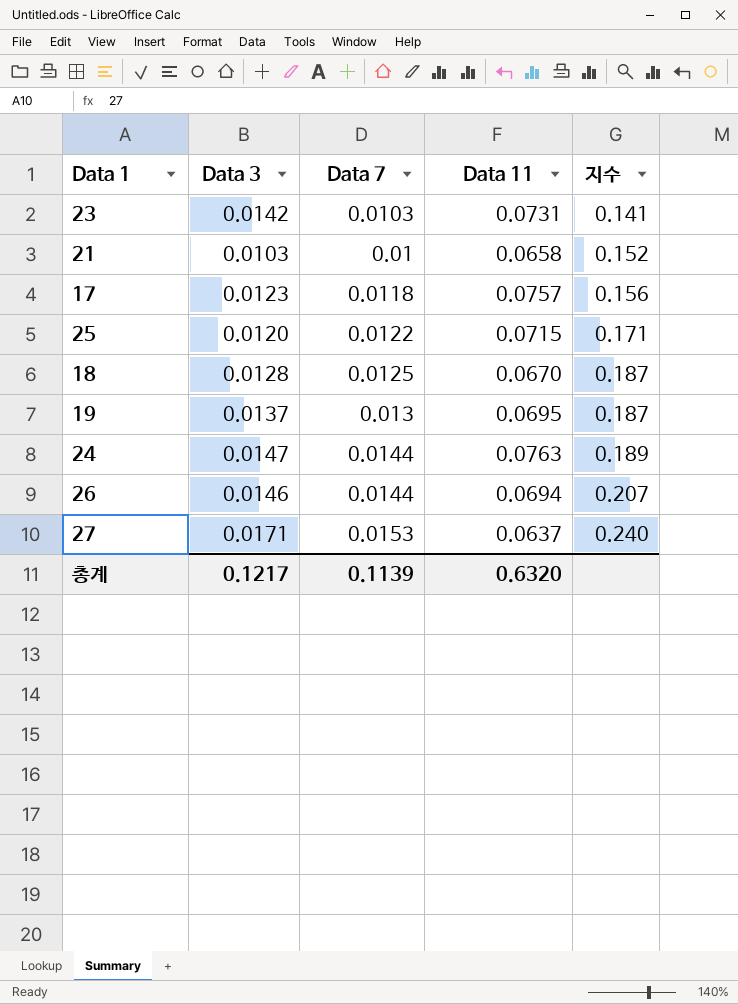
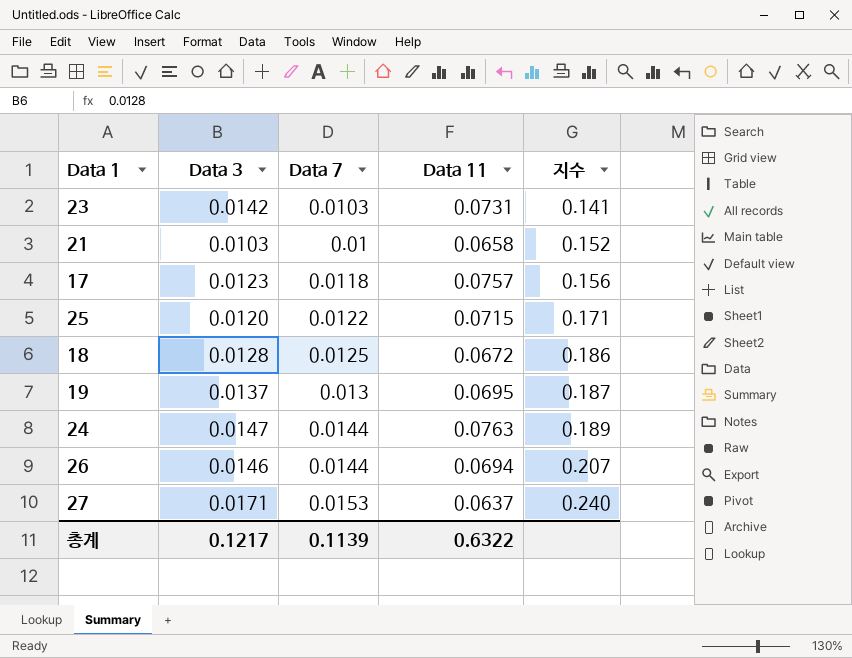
18 | Data 11: 0.0670 -> 0.0672
18 | 지수: 0.187 -> 0.186
총계 | Data 11: 0.6320 -> 0.6322

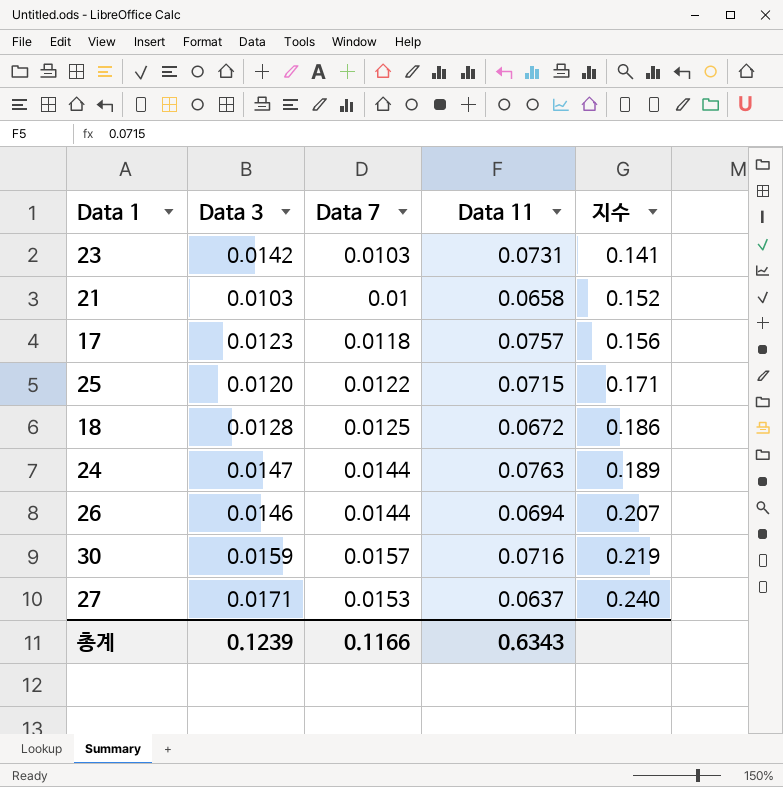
row 19: 0.0137 | 0.013 | 0.0695 | 0.187 -> none
row 30: none -> 0.0159 | 0.0157 | 0.0716 | 0.219
총계 | Data 3: 0.1217 -> 0.1239
총계 | Data 7: 0.1139 -> 0.1166
총계 | Data 11: 0.6322 -> 0.6343

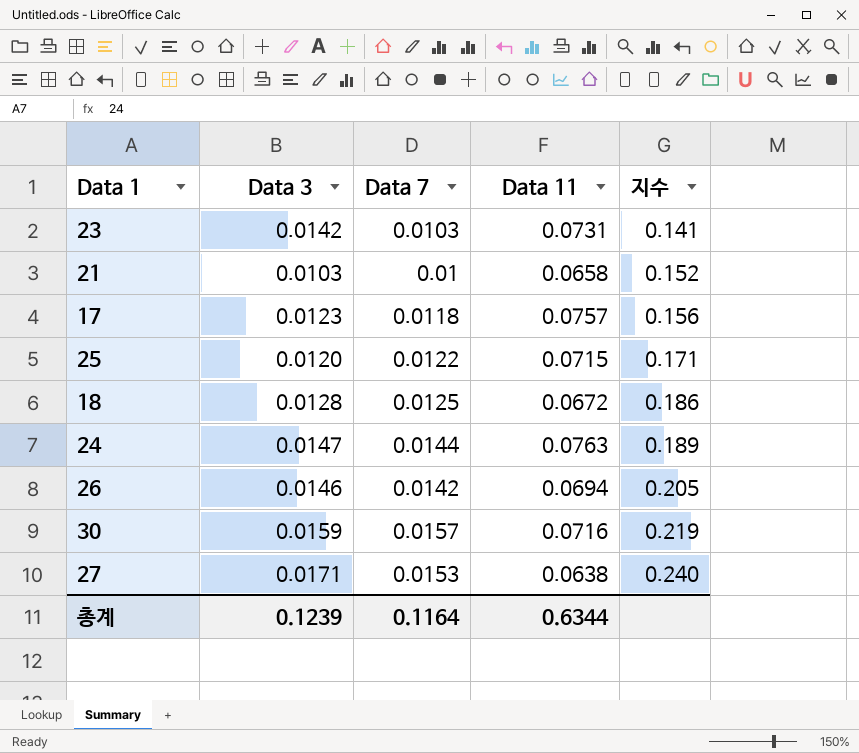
26 | Data 7: 0.0144 -> 0.0142
26 | 지수: 0.207 -> 0.205
27 | Data 11: 0.0637 -> 0.0638
총계 | Data 7: 0.1166 -> 0.1164
총계 | Data 11: 0.6343 -> 0.6344

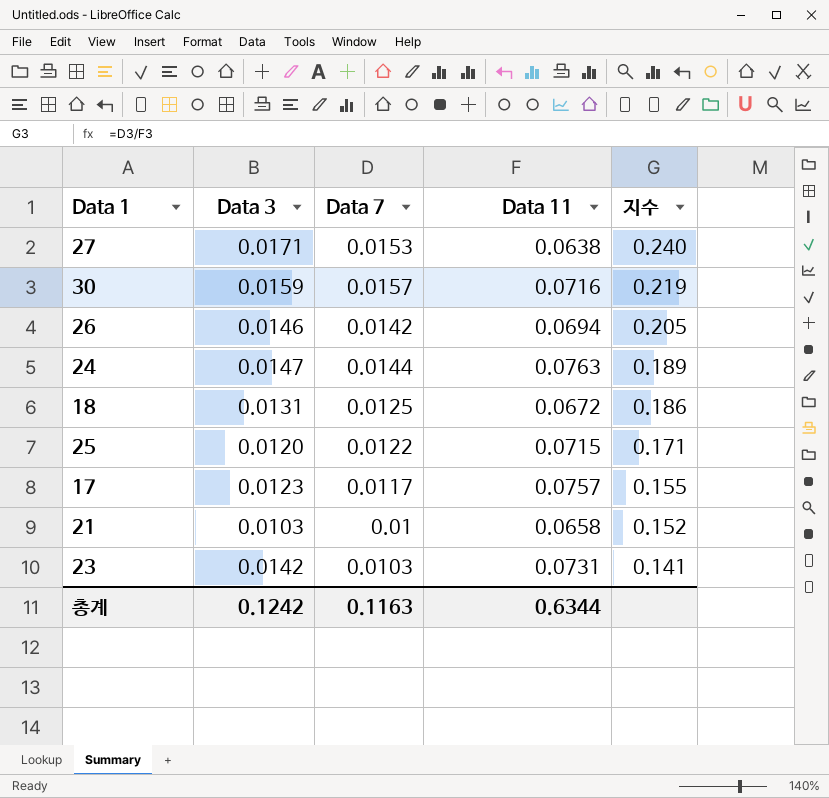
row order: 지수 ascending -> 지수 descending
18 | Data 3: 0.0128 -> 0.0131
17 | Data 7: 0.0118 -> 0.0117
17 | 지수: 0.156 -> 0.155
총계 | Data 3: 0.1239 -> 0.1242
총계 | Data 7: 0.1164 -> 0.1163

